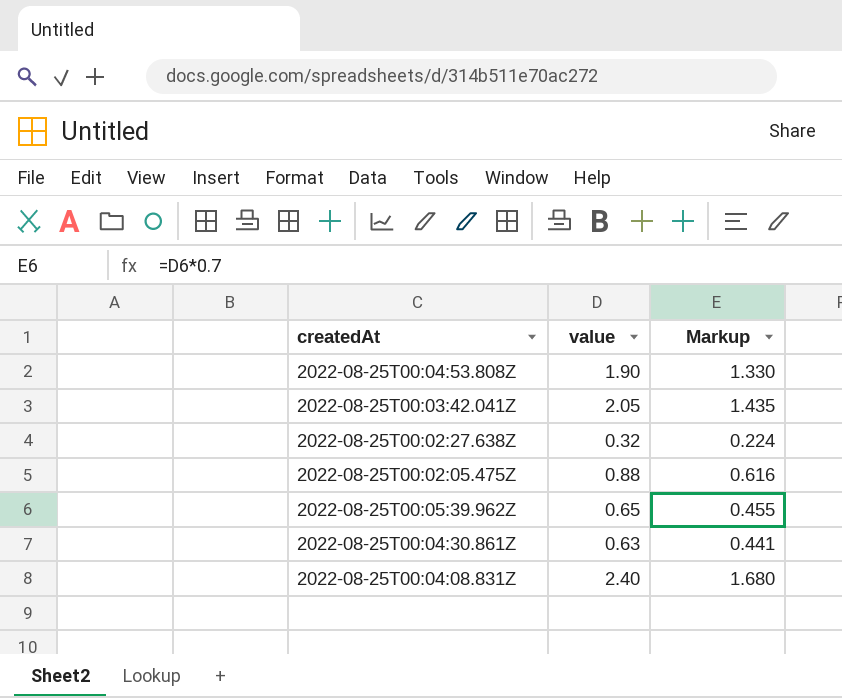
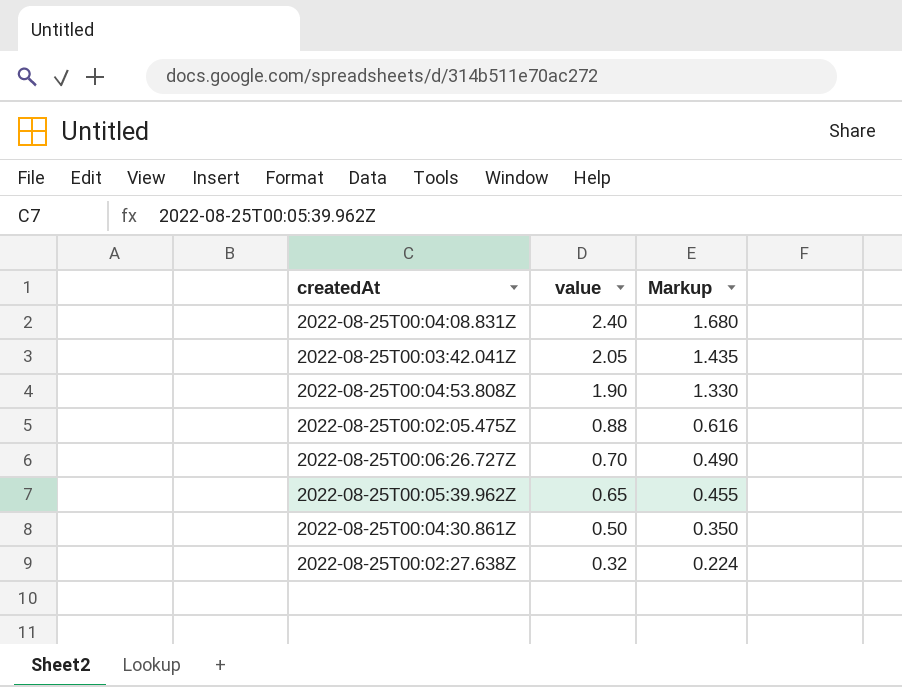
row order: none -> value descending
row 2022-08-25T00:06:26.727Z: none -> 0.70 | 0.490
2022-08-25T00:04:30.861Z | value: 0.63 -> 0.50
2022-08-25T00:04:30.861Z | Markup: 0.441 -> 0.350

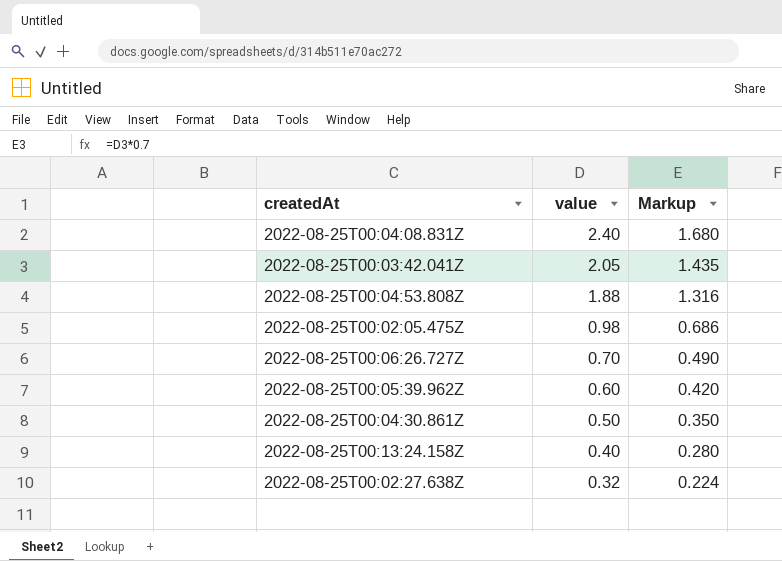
2022-08-25T00:04:53.808Z | value: 1.90 -> 1.88
2022-08-25T00:04:53.808Z | Markup: 1.330 -> 1.316
2022-08-25T00:02:05.475Z | value: 0.88 -> 0.98
2022-08-25T00:02:05.475Z | Markup: 0.616 -> 0.686
2022-08-25T00:05:39.962Z | value: 0.65 -> 0.60
2022-08-25T00:05:39.962Z | Markup: 0.455 -> 0.420
row 2022-08-25T00:13:24.158Z: none -> 0.40 | 0.280

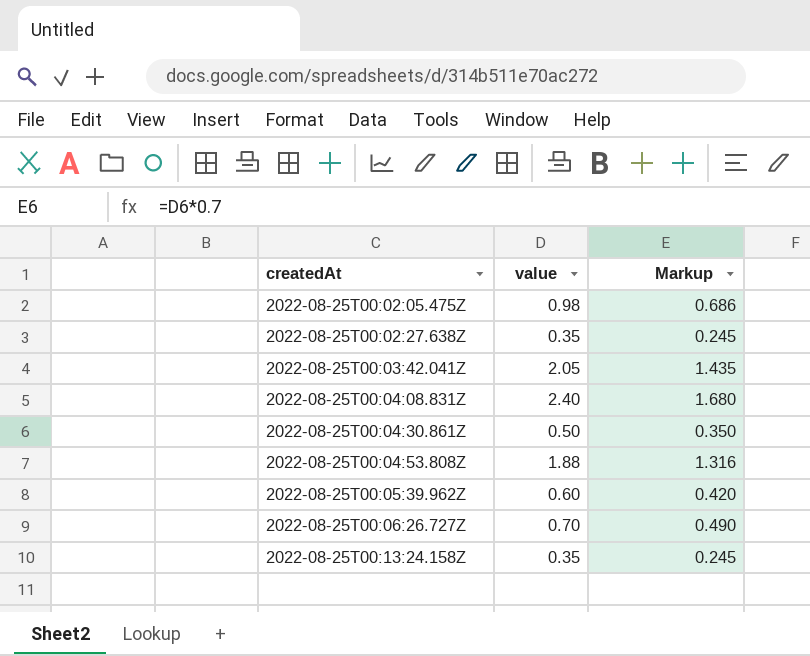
row order: value descending -> createdAt ascending
2022-08-25T00:02:27.638Z | value: 0.32 -> 0.35
2022-08-25T00:02:27.638Z | Markup: 0.224 -> 0.245
2022-08-25T00:13:24.158Z | value: 0.40 -> 0.35
2022-08-25T00:13:24.158Z | Markup: 0.280 -> 0.245

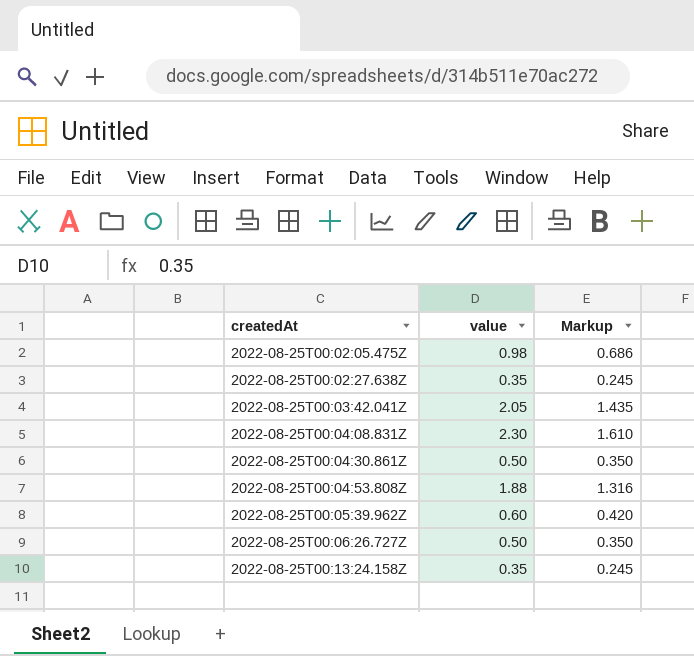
2022-08-25T00:04:08.831Z | value: 2.40 -> 2.30
2022-08-25T00:04:08.831Z | Markup: 1.680 -> 1.610
2022-08-25T00:06:26.727Z | value: 0.70 -> 0.50
2022-08-25T00:06:26.727Z | Markup: 0.490 -> 0.350

